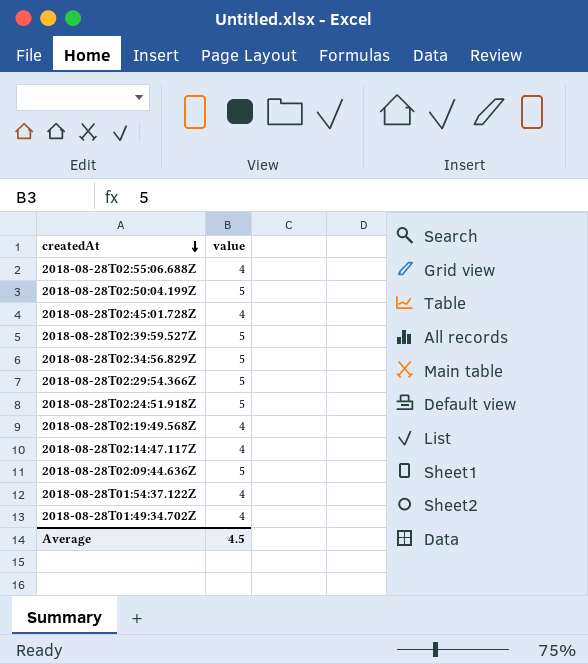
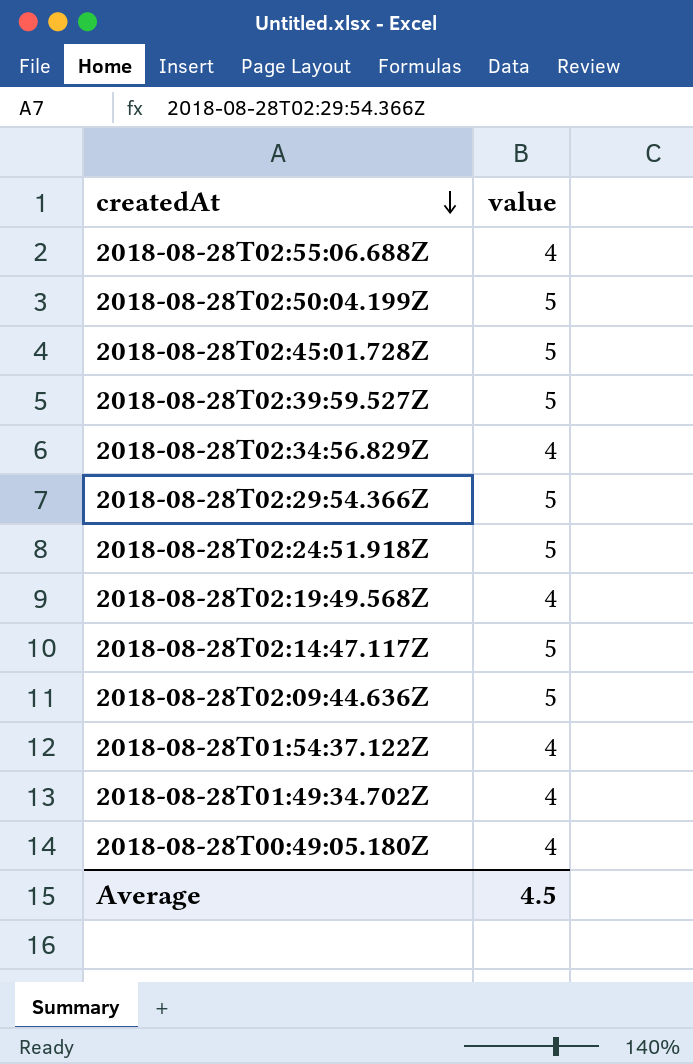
2018-08-28T02:45:01.728Z | value: 4 -> 5
2018-08-28T02:34:56.829Z | value: 5 -> 4
2018-08-28T02:14:47.117Z | value: 4 -> 5
row 2018-08-28T00:49:05.180Z: none -> 4

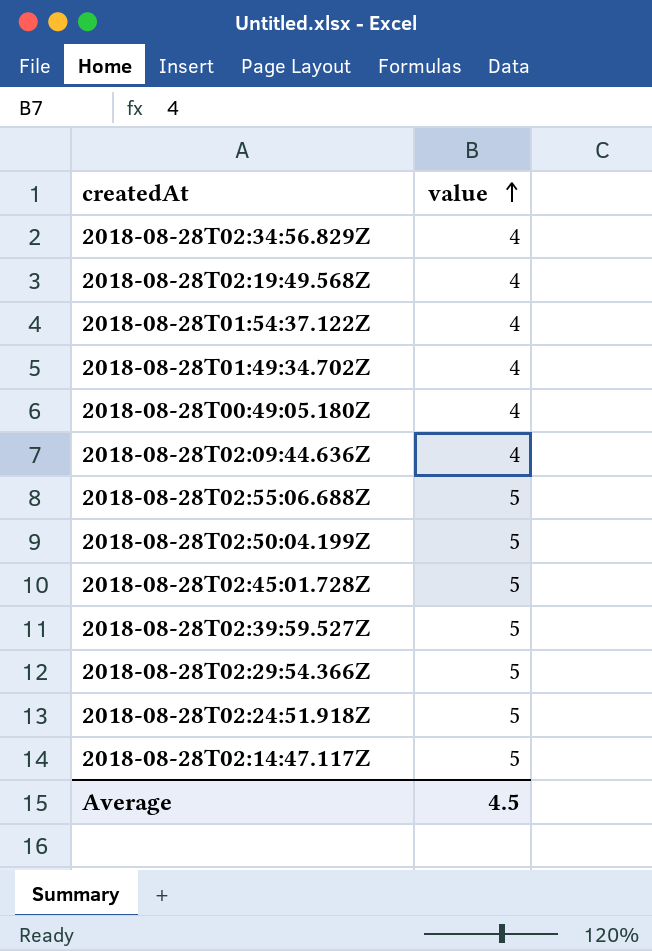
row order: createdAt descending -> value ascending
2018-08-28T02:09:44.636Z | value: 5 -> 4
2018-08-28T02:55:06.688Z | value: 4 -> 5

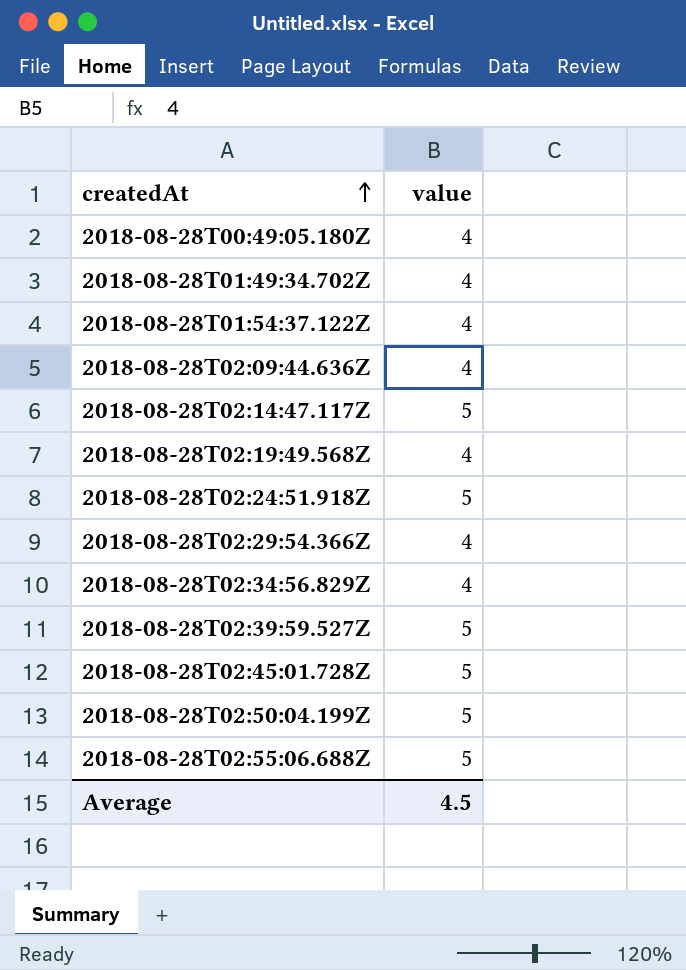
row order: value ascending -> createdAt ascending
2018-08-28T02:29:54.366Z | value: 5 -> 4

